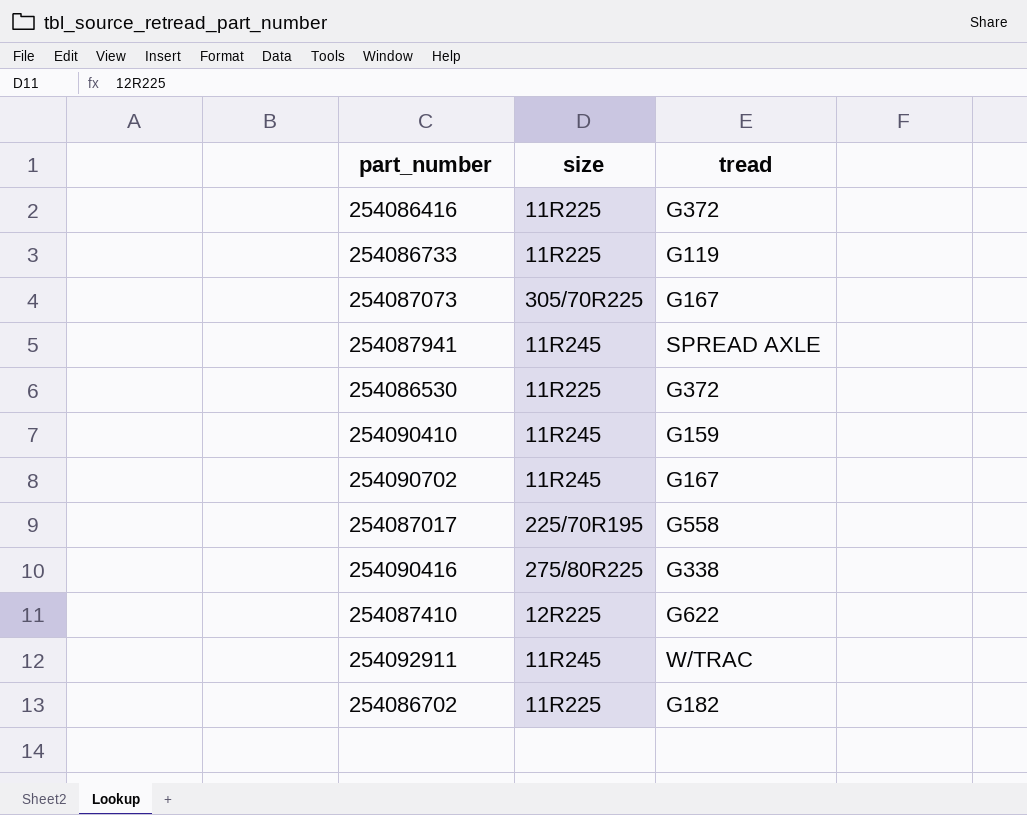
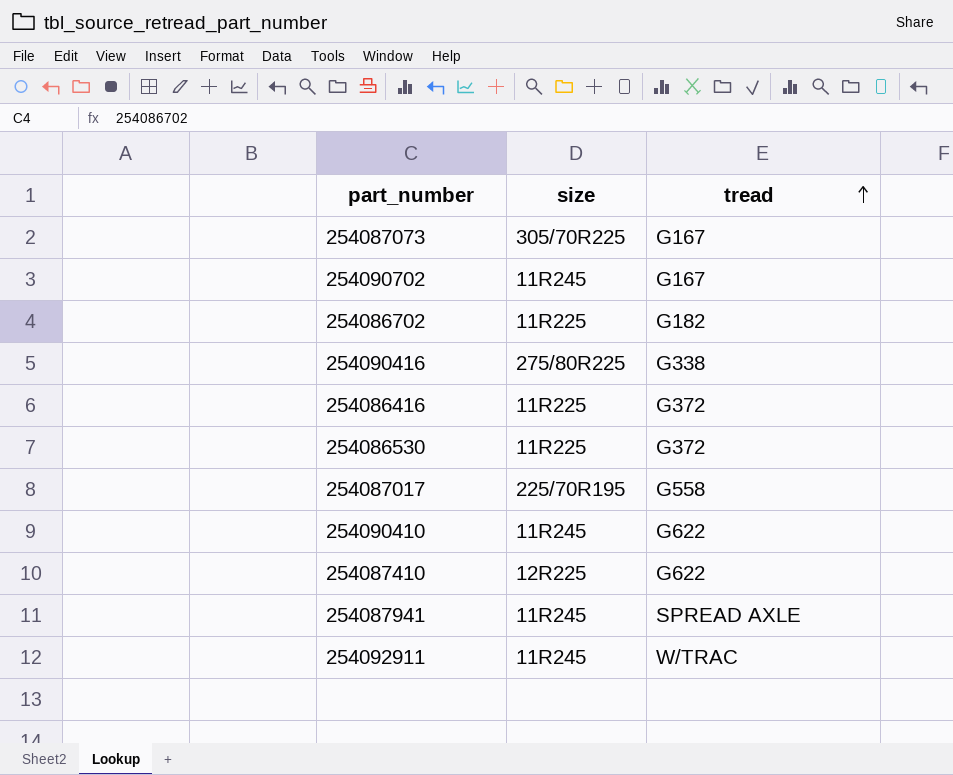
row order: none -> tread ascending
row 254086733: 11R225 | G119 -> none
254090410 | tread: G159 -> G622

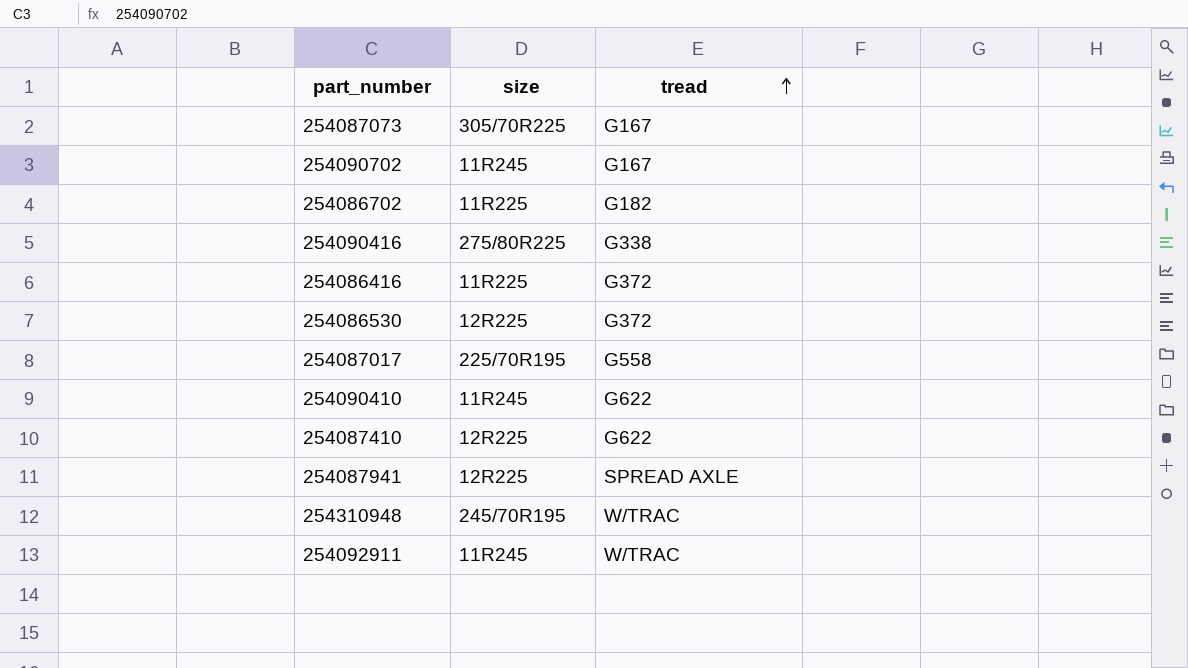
254086530 | size: 11R225 -> 12R225
254087941 | size: 11R245 -> 12R225
row 254310948: none -> 245/70R195 | W/TRAC

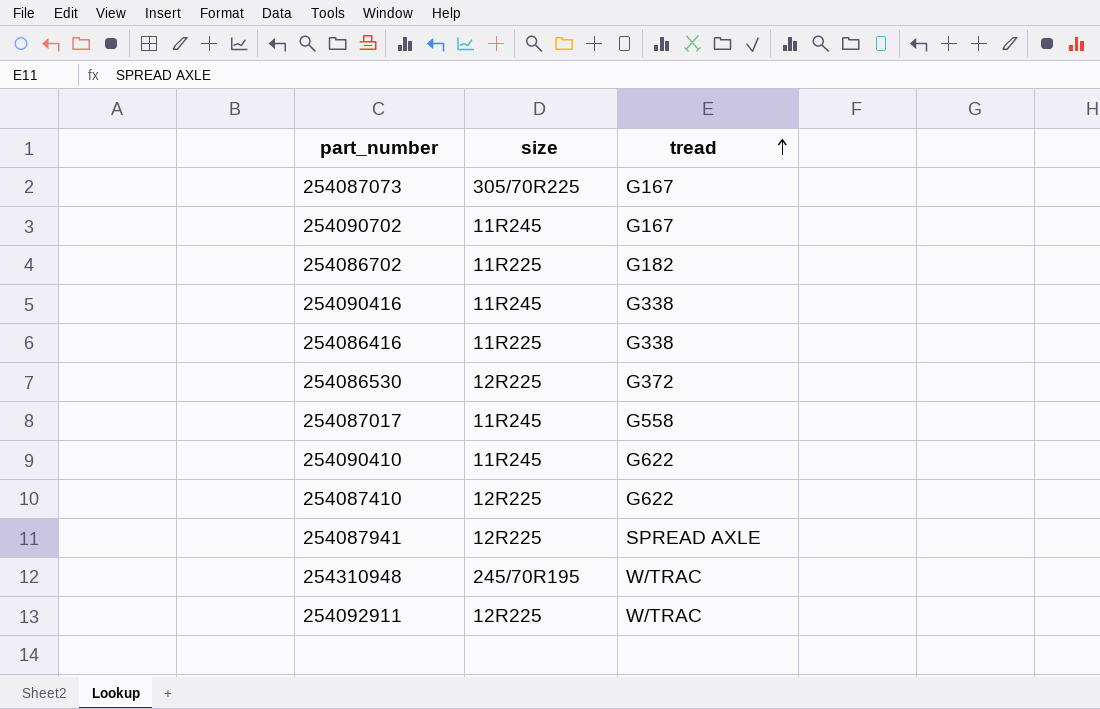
254090416 | size: 275/80R225 -> 11R245
254086416 | tread: G372 -> G338
254087017 | size: 225/70R195 -> 11R245
254092911 | size: 11R245 -> 12R225

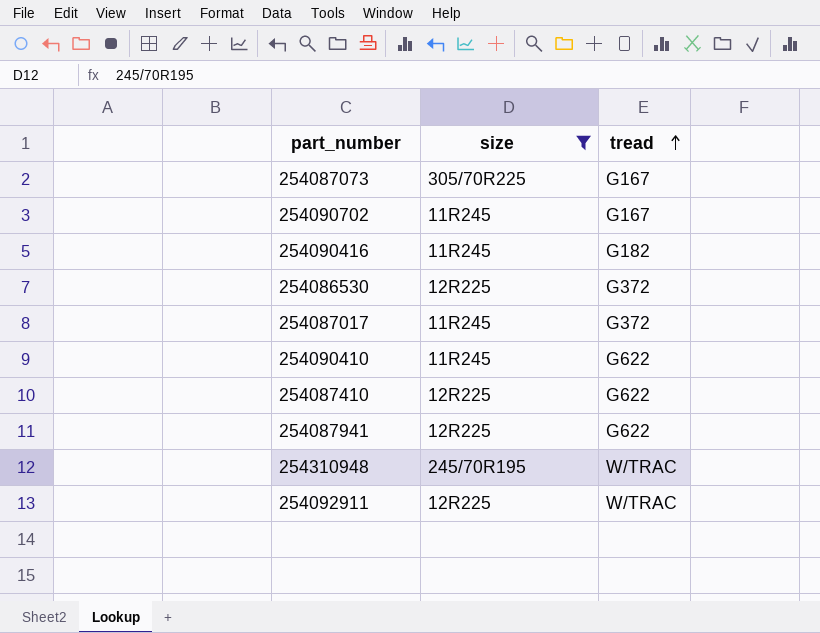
filter: none -> size != 11R225
254090416 | tread: G338 -> G182
254087017 | tread: G558 -> G372
254087941 | tread: SPREAD AXLE -> G622

